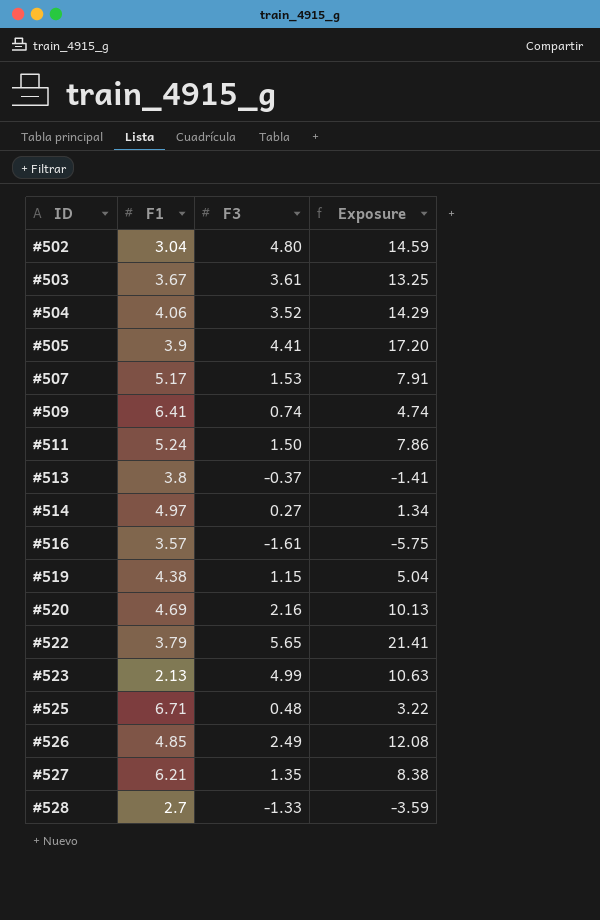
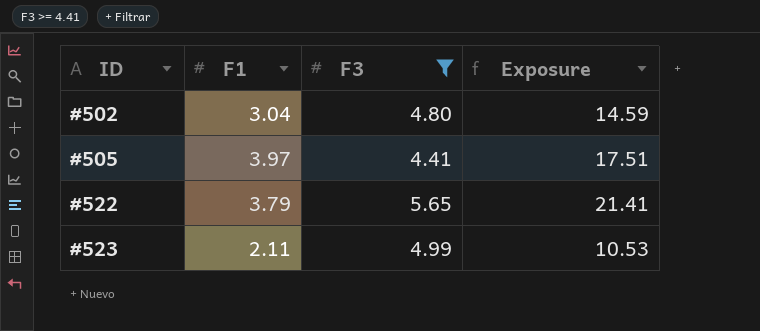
filter: none -> F3 >= 4.41
#505 | F1: 3.9 -> 3.97
#505 | Exposure: 17.20 -> 17.51
#523 | F1: 2.13 -> 2.11
#523 | Exposure: 10.63 -> 10.53

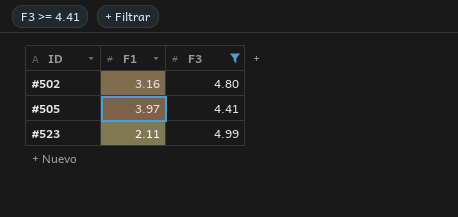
column Exposure | formula: [F1] * [F3] -> none
row #522: 3.79 | 5.65 | 21.41 -> none
#502 | F1: 3.04 -> 3.16

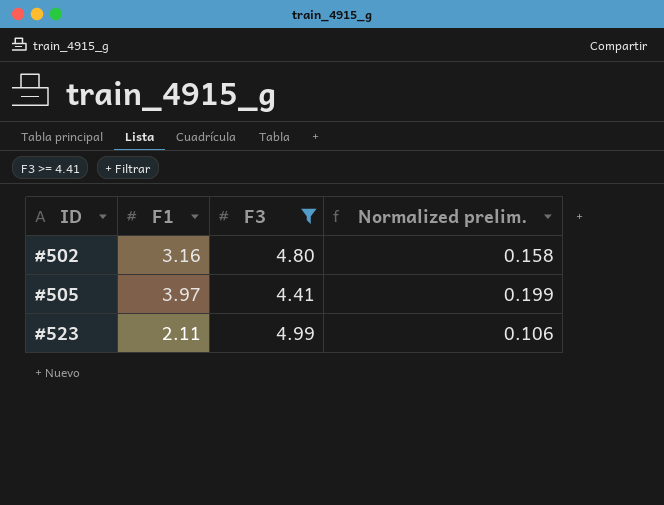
column Normalized prelim. | formula: none -> [F1] * 0.05

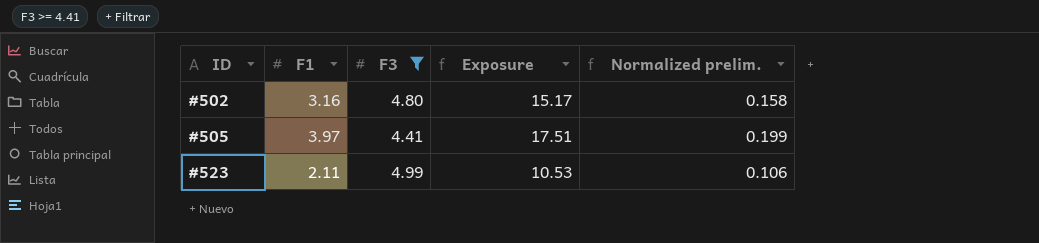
column Exposure | formula: none -> [F1] * [F3]

